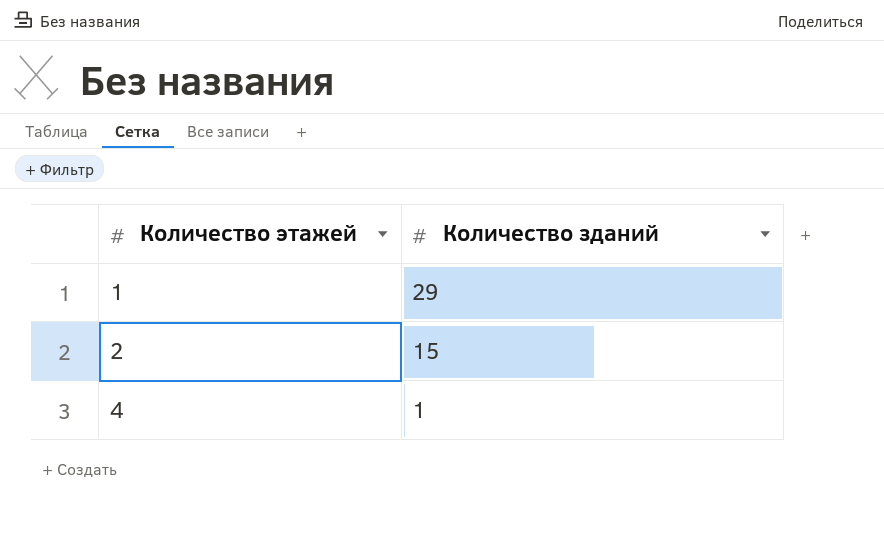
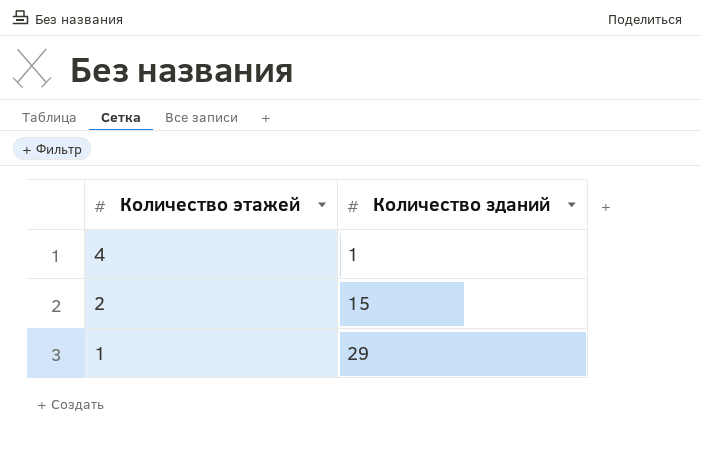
row order: Количество этажей ascending -> Количество этажей descending

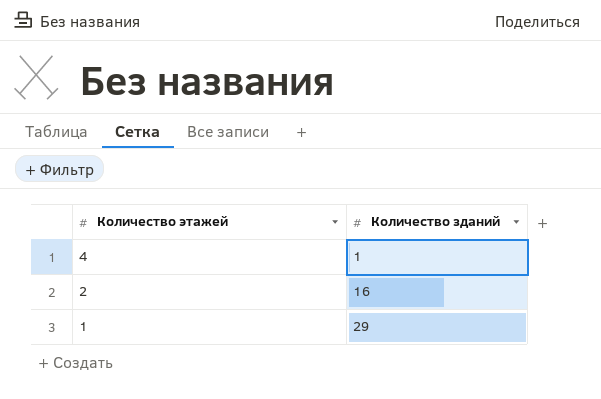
2 | Количество зданий: 15 -> 16

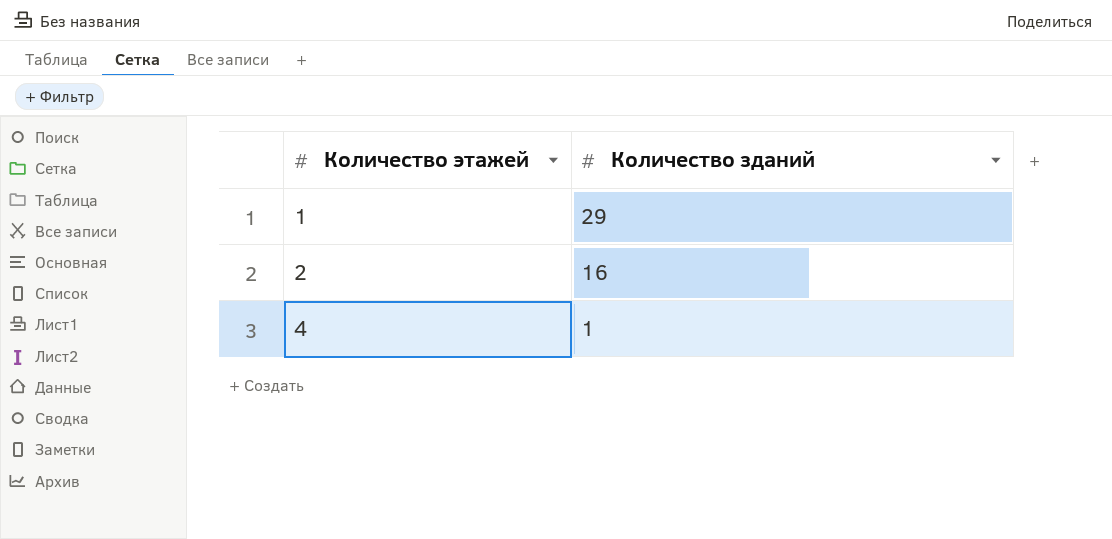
row order: Количество этажей descending -> Количество этажей ascending

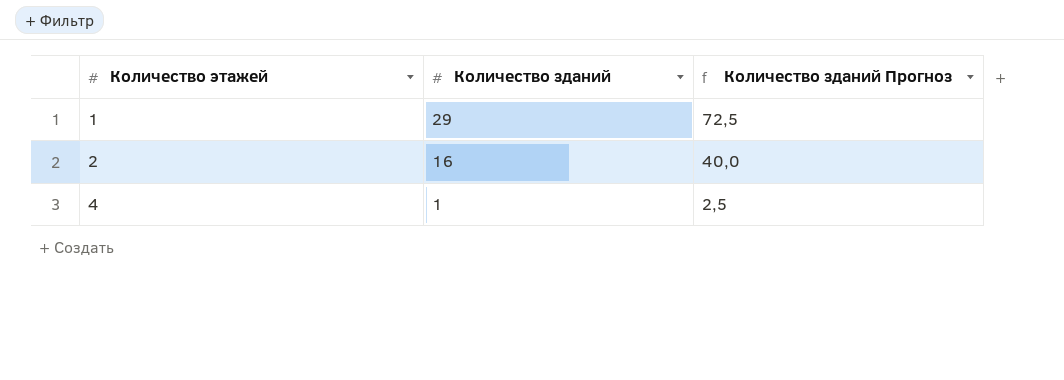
column Количество зданий Прогноз | formula: none -> [Количество зданий] * 2,5

